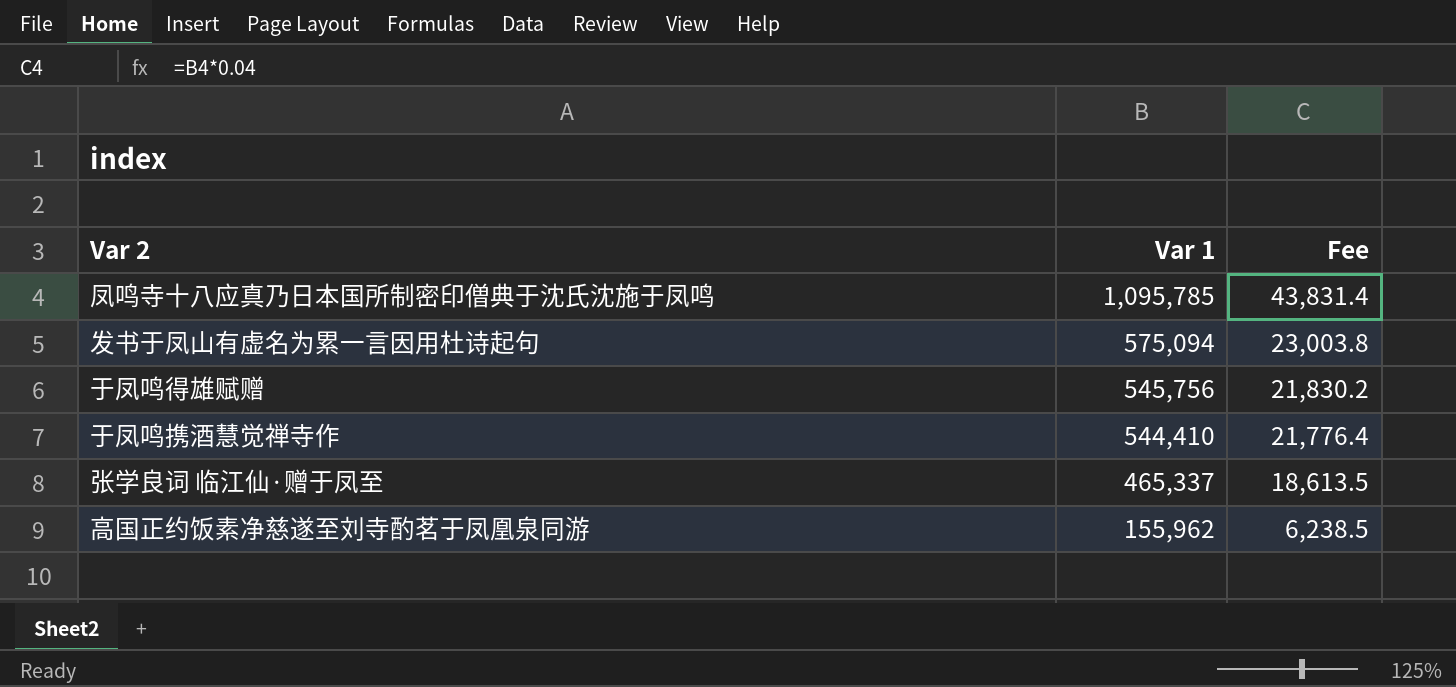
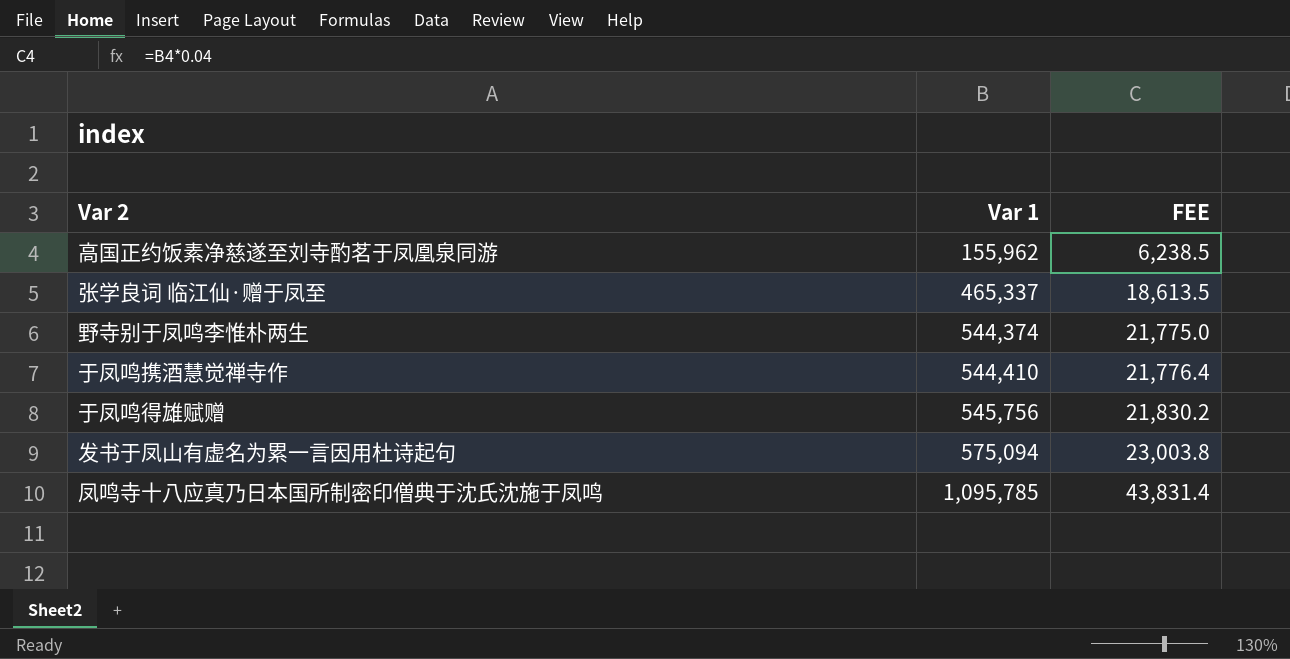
row order: Var 1 descending -> Var 1 ascending
column name: Fee -> FEE
row 野寺别于凤鸣李惟朴两生: none -> 544,374 | 21,775.0

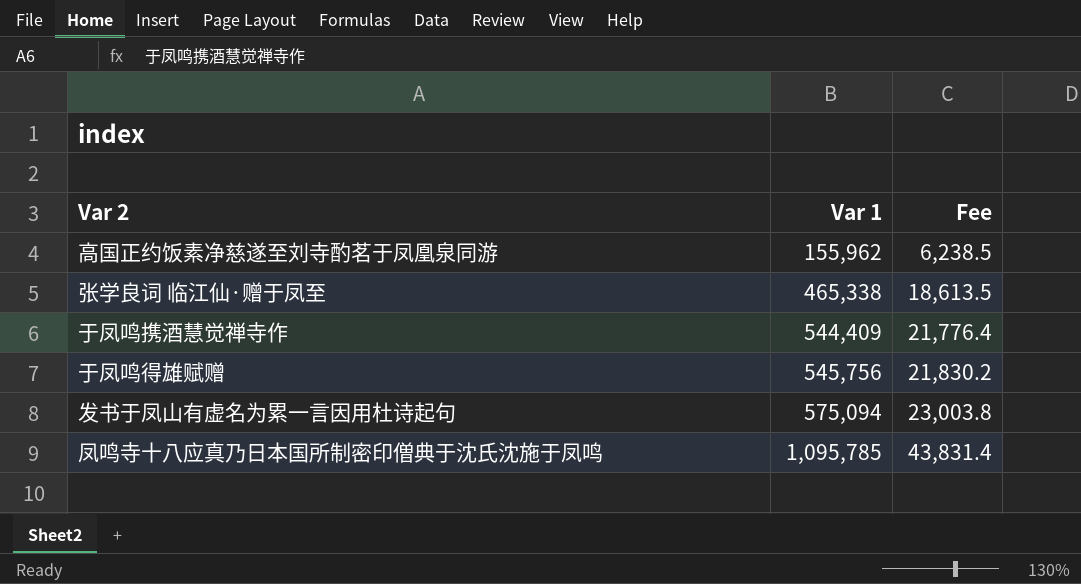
column name: FEE -> Fee
row 野寺别于凤鸣李惟朴两生: 544,374 | 21,775.0 -> none
张学良词 临江仙·赠于凤至 | Var 1: 465,337 -> 465,338
于凤鸣携酒慧觉禅寺作 | Var 1: 544,410 -> 544,409

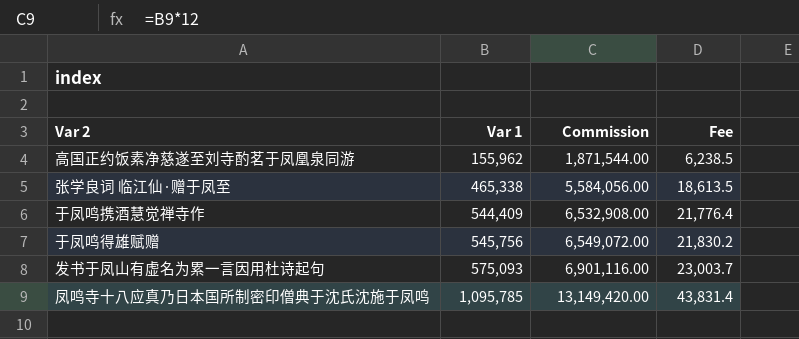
column Commission | formula: none -> [Var 1] * 12
发书于凤山有虚名为累一言因用杜诗起句 | Var 1: 575,094 -> 575,093
发书于凤山有虚名为累一言因用杜诗起句 | Fee: 23,003.8 -> 23,003.7

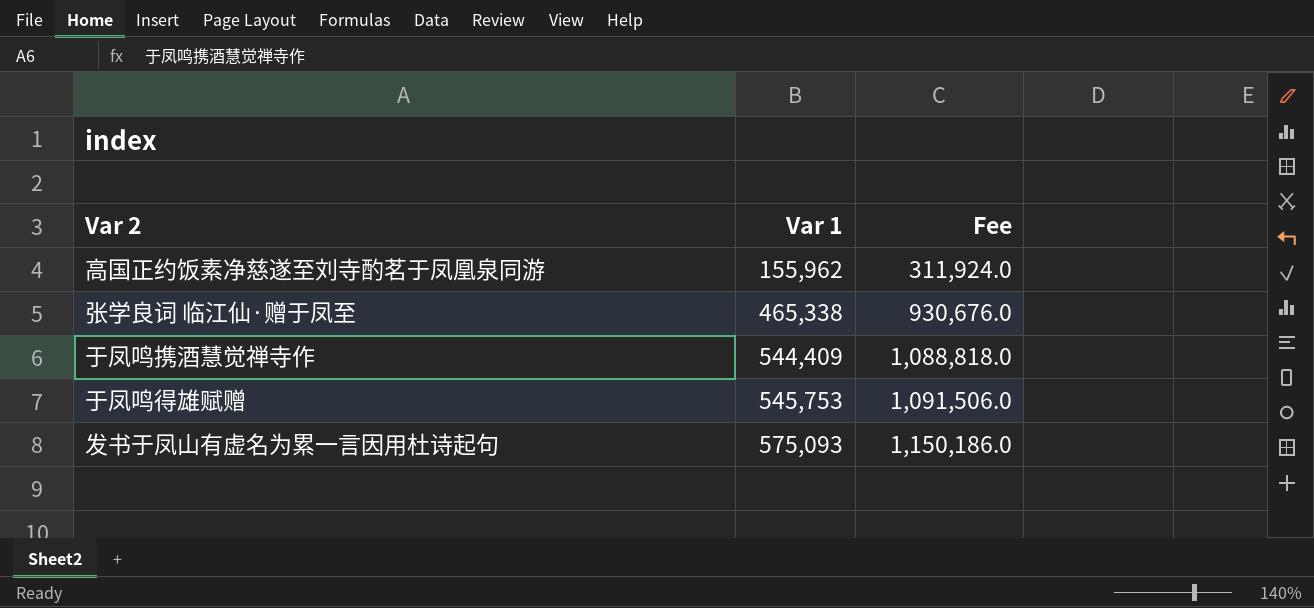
column Commission | formula: [Var 1] * 12 -> none
column Fee | formula: [Var 1] * 0.04 -> [Var 1] * 2
row 凤鸣寺十八应真乃日本国所制密印僧典于沈氏沈施于凤鸣: 1,095,785 | 13,149,420.00 | 43,831.4 -> none
于凤鸣得雄赋赠 | Var 1: 545,756 -> 545,753

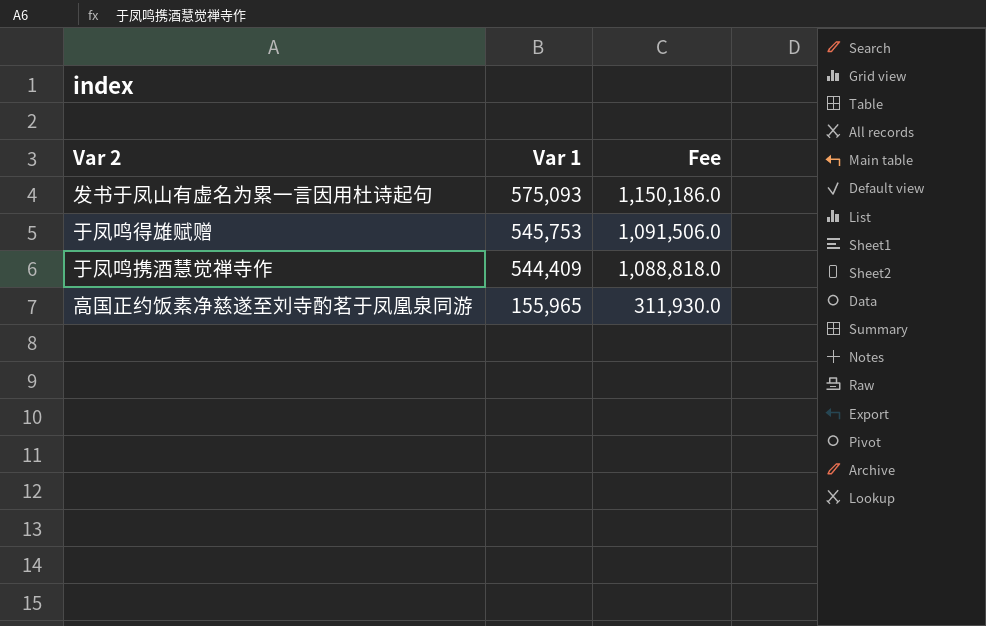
row order: Var 1 ascending -> Var 1 descending
row 张学良词 临江仙·赠于凤至: 465,338 | 930,676.0 -> none
高国正约饭素净慈遂至刘寺酌茗于凤凰泉同游 | Var 1: 155,962 -> 155,965
高国正约饭素净慈遂至刘寺酌茗于凤凰泉同游 | Fee: 311,924.0 -> 311,930.0

